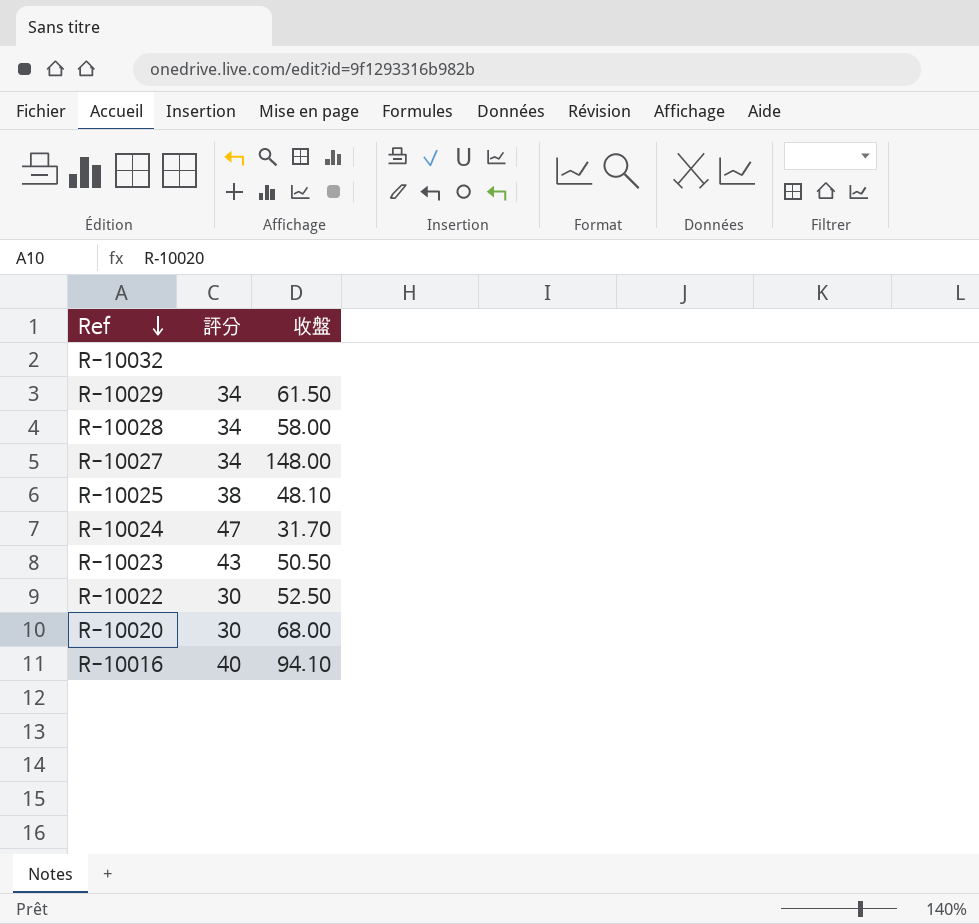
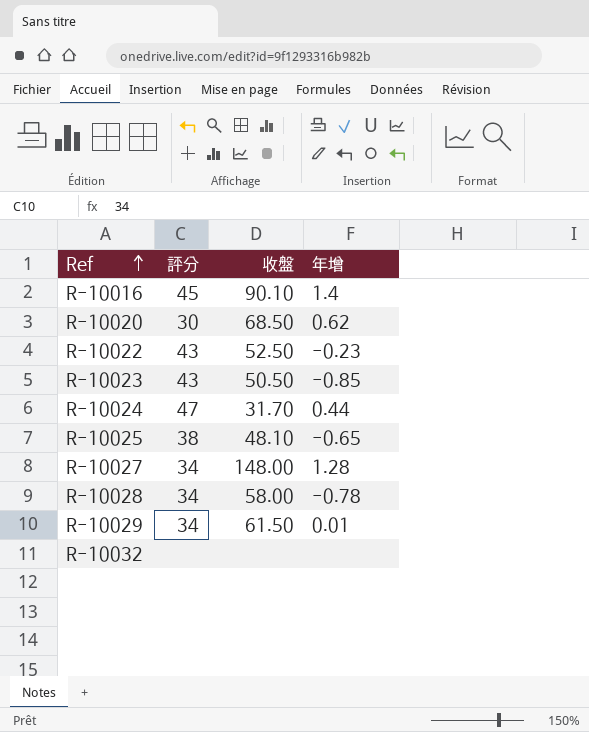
row order: Ref descending -> Ref ascending
column 年增 | position: none -> 4
R-10016 | 評分: 40 -> 45
R-10016 | 收盤: 94.10 -> 90.10
R-10020 | 收盤: 68.00 -> 68.50
R-10022 | 評分: 30 -> 43

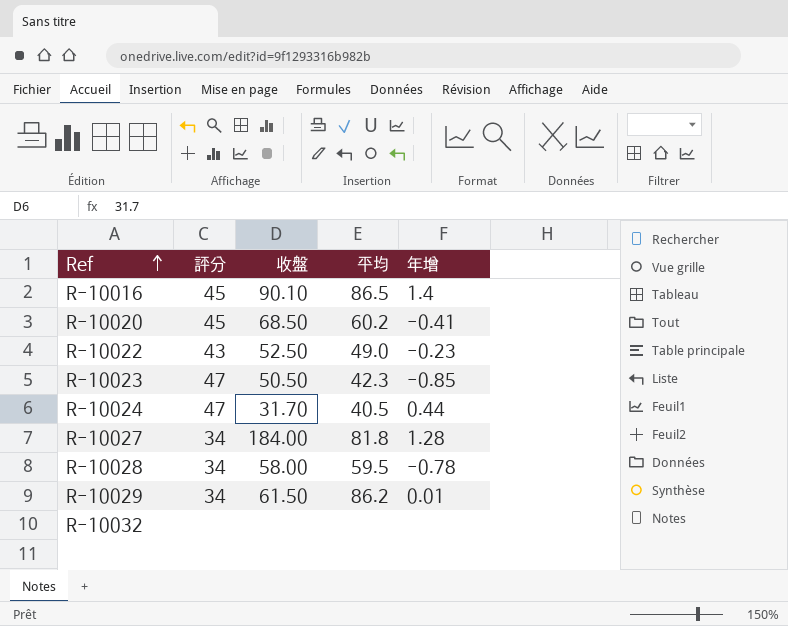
column 平均 | position: none -> 4
row R-10025: 38 | 48.10 | -0.65 -> none
R-10020 | 評分: 30 -> 45
R-10020 | 年增: 0.62 -> -0.41
R-10023 | 評分: 43 -> 47
R-10027 | 收盤: 148.00 -> 184.00

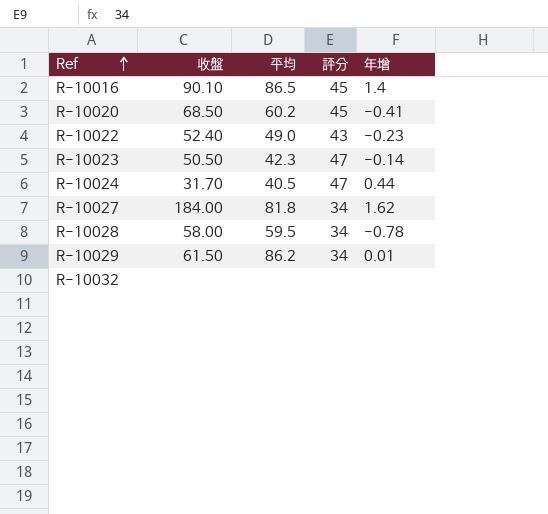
column 評分 | position: 2 -> 4
R-10022 | 收盤: 52.50 -> 52.40
R-10023 | 年增: -0.85 -> -0.14
R-10027 | 年增: 1.28 -> 1.62

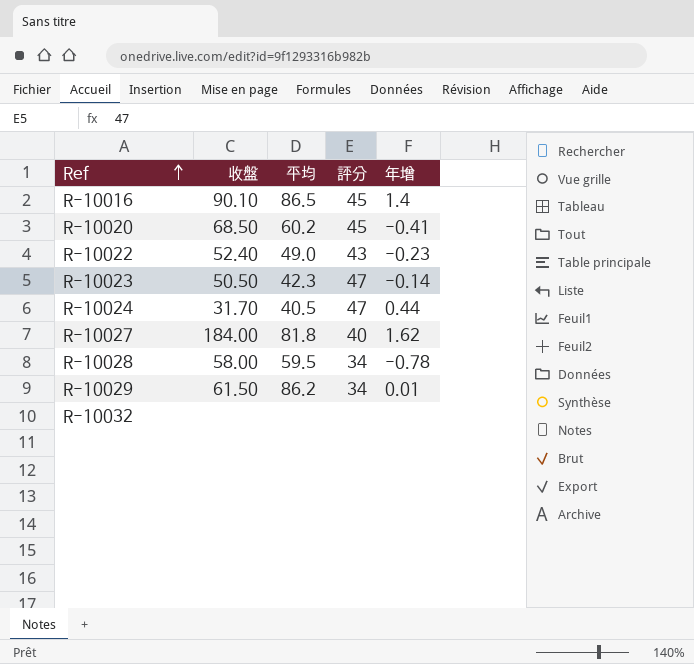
R-10027 | 評分: 34 -> 40

